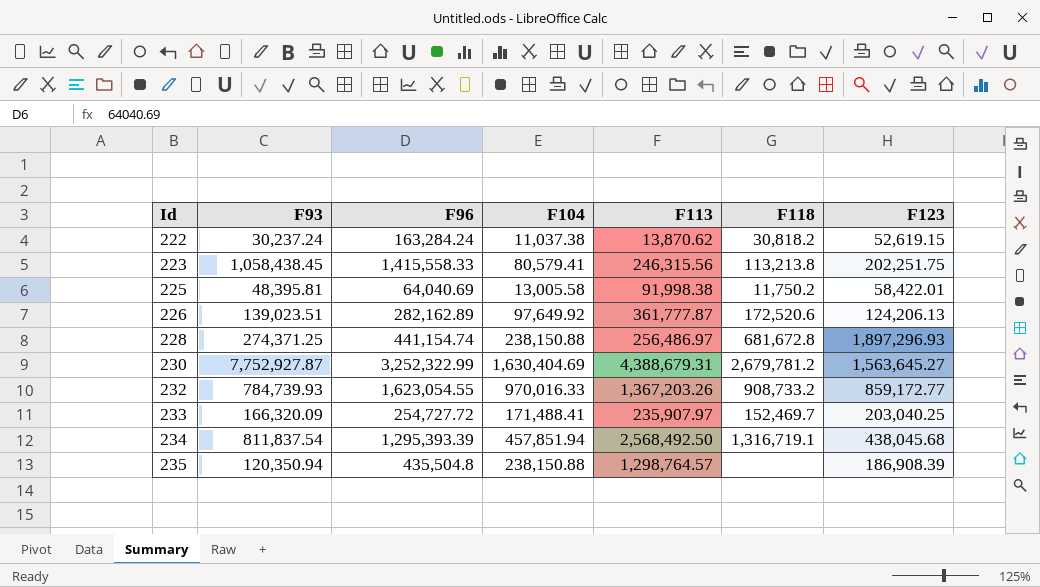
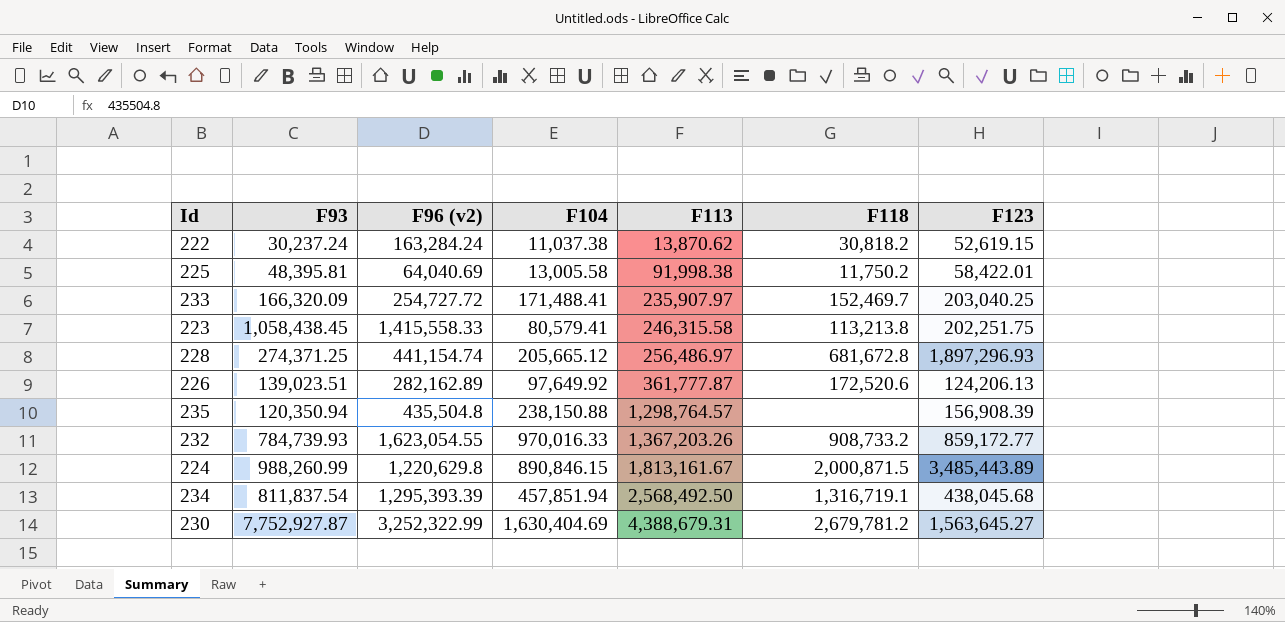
row order: Id ascending -> F113 ascending
column name: F96 -> F96 (v2)
223 | F113: 246,315.56 -> 246,315.58
228 | F104: 238,150.88 -> 205,665.12
235 | F123: 186,908.39 -> 156,908.39
row 224: none -> 988,260.99 | 1,220,629.8 | 890,846.15 | 1,813,161.67 | 2,000,871.5 | 3,485,443.89

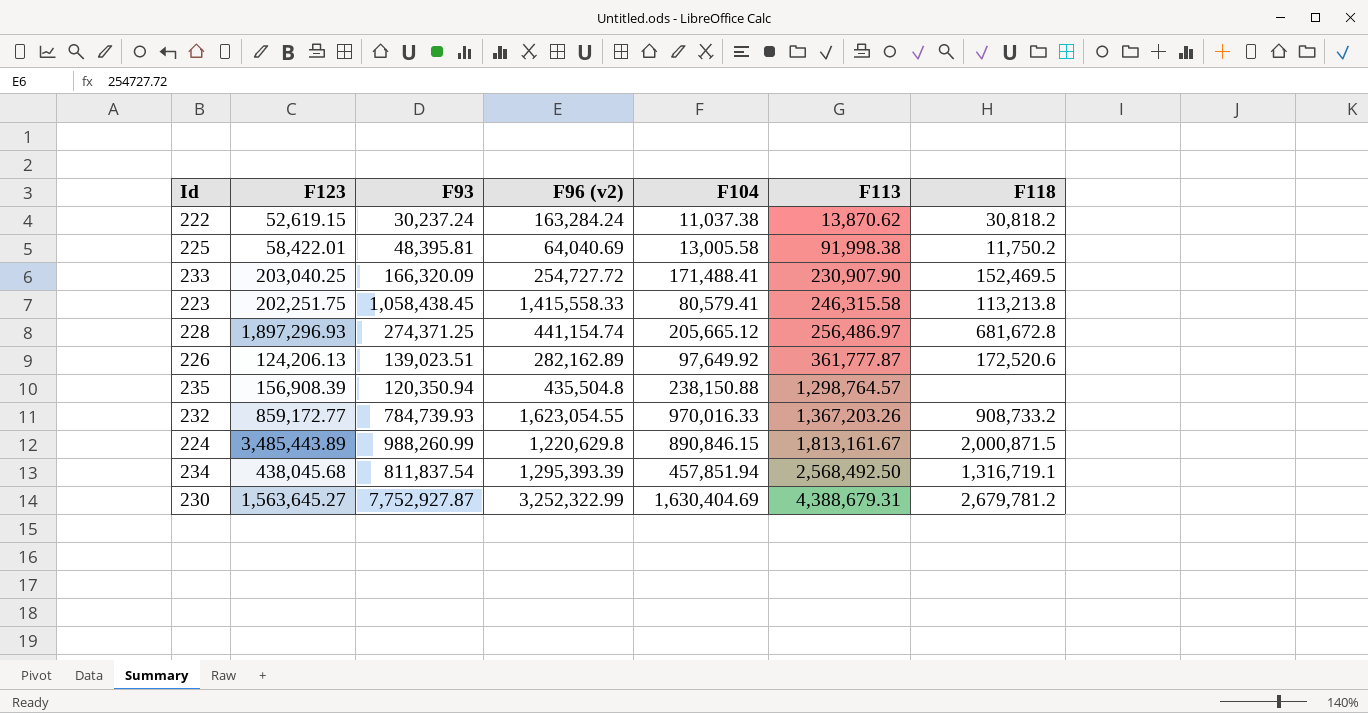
column F123 | position: 7 -> 2
233 | F113: 235,907.97 -> 230,907.90
233 | F118: 152,469.7 -> 152,469.5

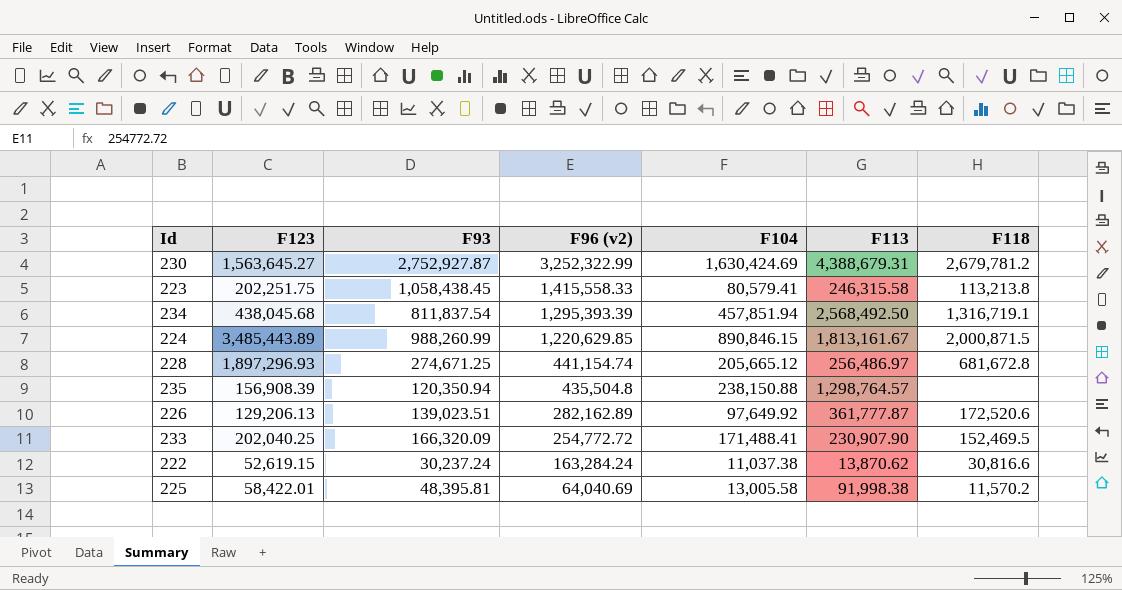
row order: F113 ascending -> F96 (v2) descending
row 232: 859,172.77 | 784,739.93 | 1,623,054.55 | 970,016.33 | 1,367,203.26 | 908,733.2 -> none
230 | F93: 7,752,927.87 -> 2,752,927.87
230 | F104: 1,630,404.69 -> 1,630,424.69
224 | F96 (v2): 1,220,629.8 -> 1,220,629.85
228 | F93: 274,371.25 -> 274,671.25
226 | F123: 124,206.13 -> 129,206.13
233 | F123: 203,040.25 -> 202,040.25
233 | F96 (v2): 254,727.72 -> 254,772.72
222 | F118: 30,818.2 -> 30,816.6
225 | F118: 11,750.2 -> 11,570.2

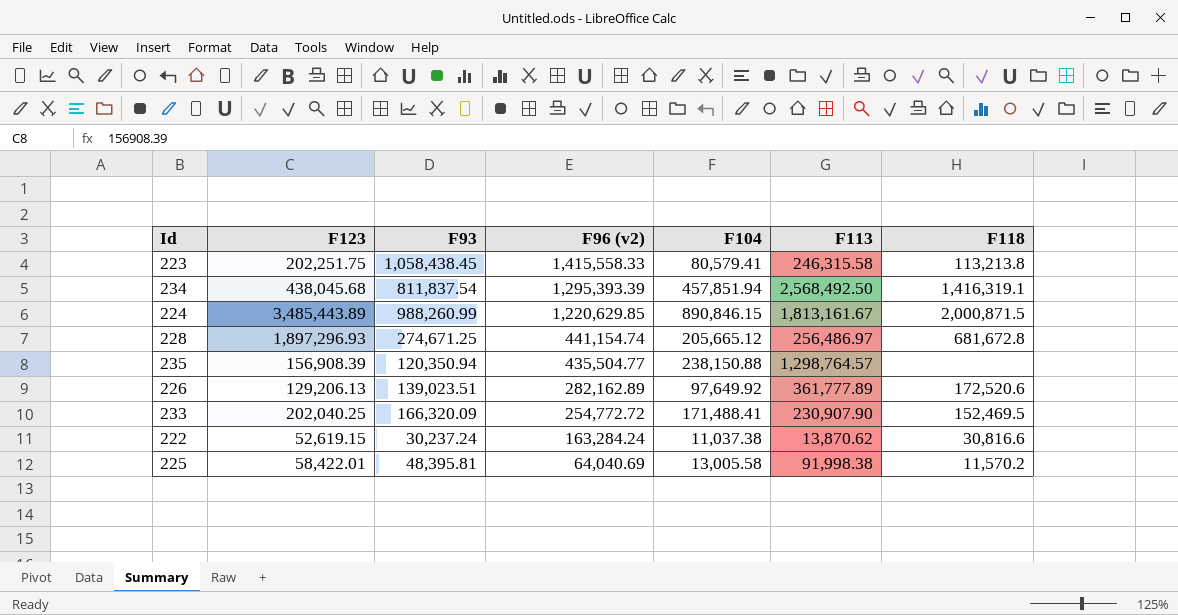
row 230: 1,563,645.27 | 2,752,927.87 | 3,252,322.99 | 1,630,424.69 | 4,388,679.31 | 2,679,781.2 -> none
234 | F118: 1,316,719.1 -> 1,416,319.1
235 | F96 (v2): 435,504.8 -> 435,504.77
226 | F113: 361,777.87 -> 361,777.89

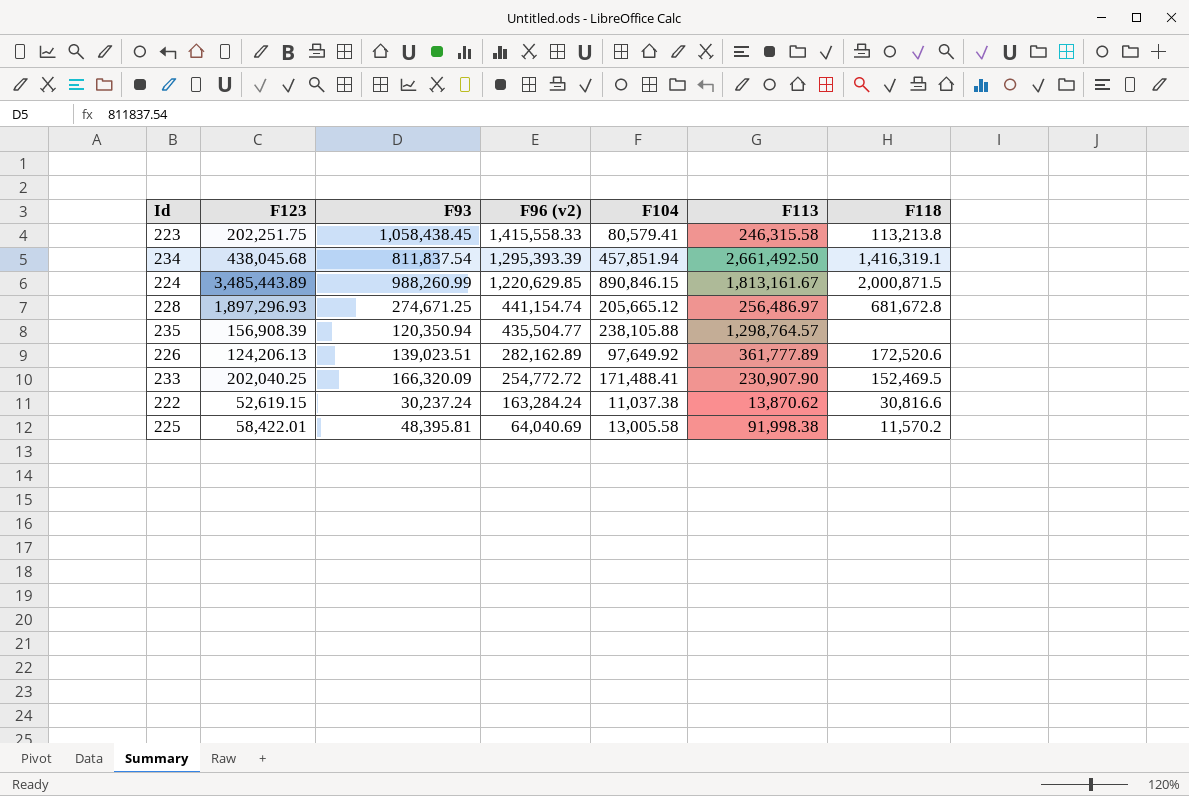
234 | F113: 2,568,492.50 -> 2,661,492.50
235 | F104: 238,150.88 -> 238,105.88
226 | F123: 129,206.13 -> 124,206.13

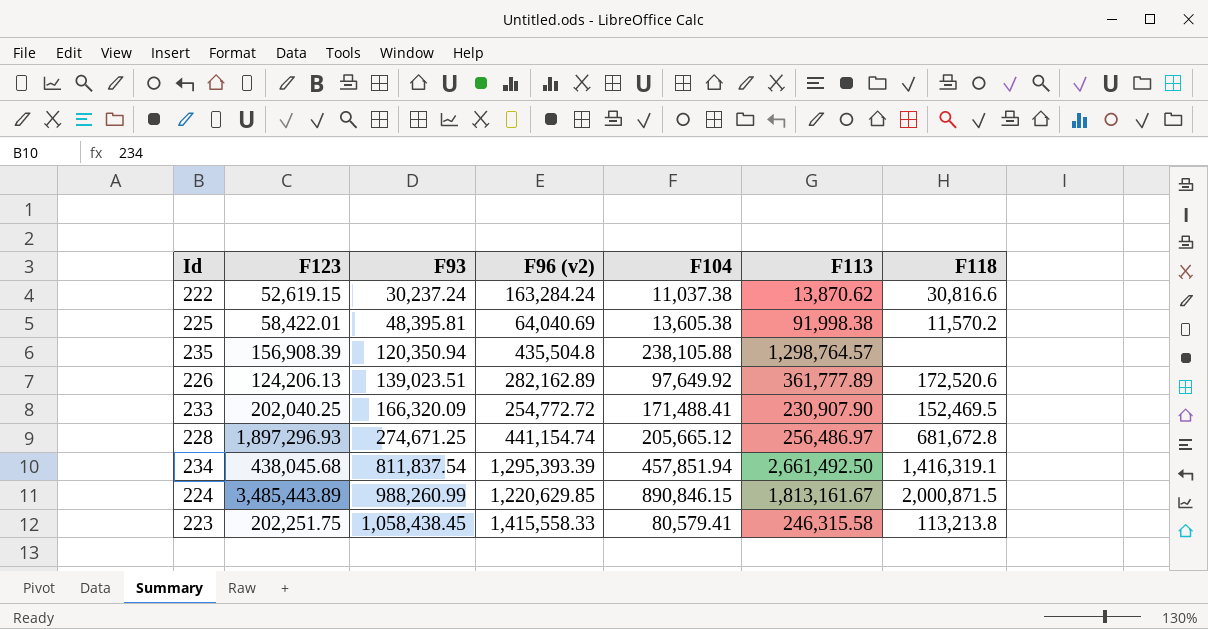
row order: F96 (v2) descending -> F93 ascending
225 | F104: 13,005.58 -> 13,605.38
235 | F96 (v2): 435,504.77 -> 435,504.8

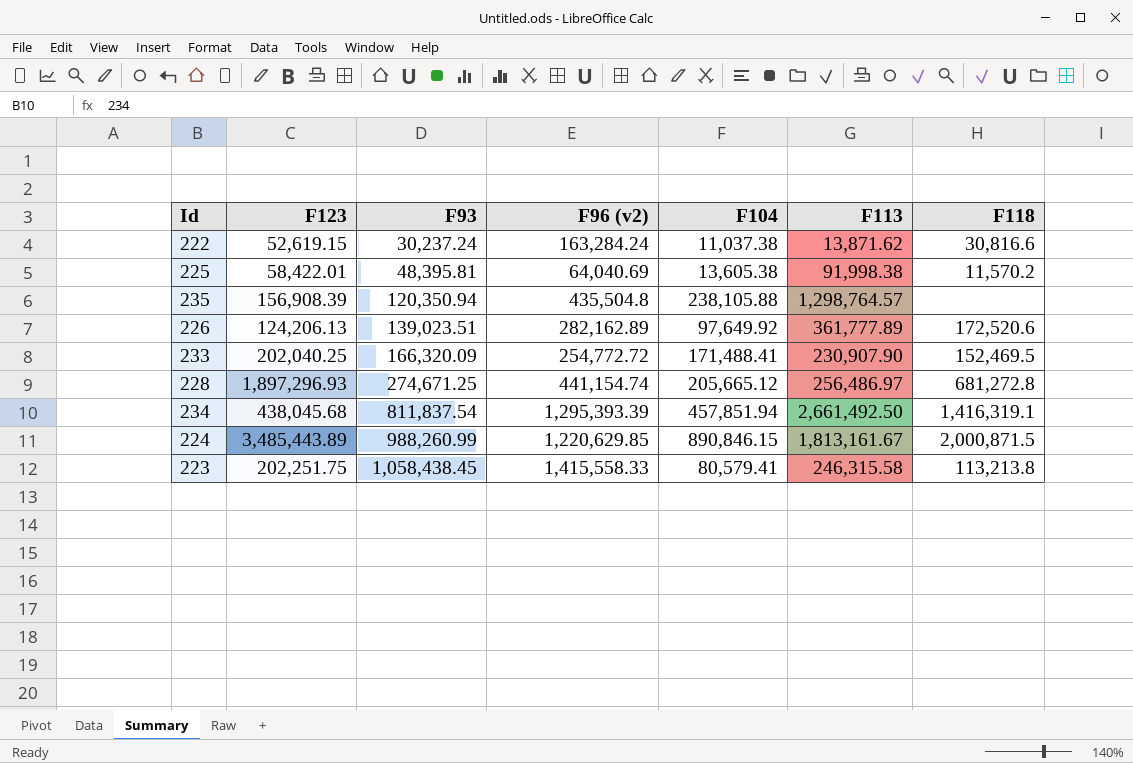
222 | F113: 13,870.62 -> 13,871.62
228 | F118: 681,672.8 -> 681,272.8

